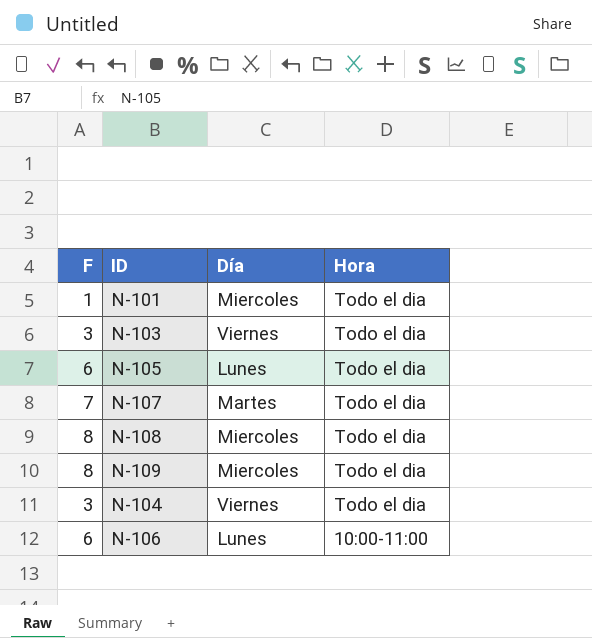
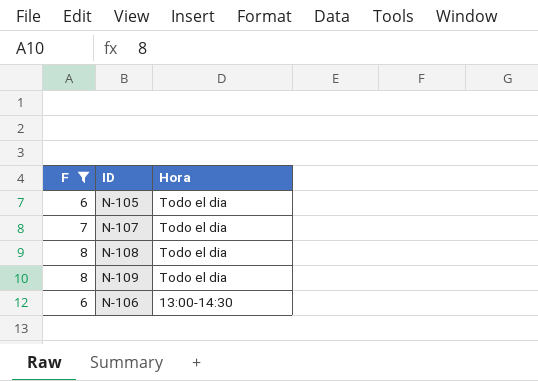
filter: none -> F >= 6
column Día | position: 3 -> none
N-106 | Hora: 10:00-11:00 -> 13:00-14:30

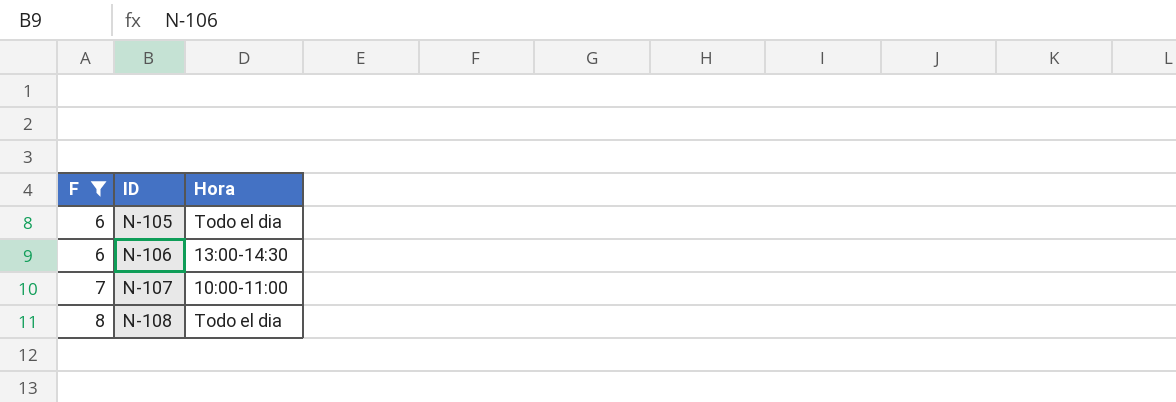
row order: Hora descending -> F ascending
row N-109: 8 | Todo el dia -> none
N-107 | Hora: Todo el dia -> 10:00-11:00

